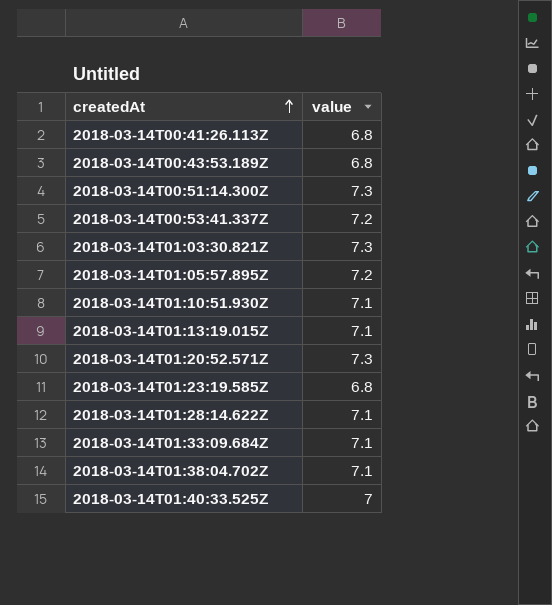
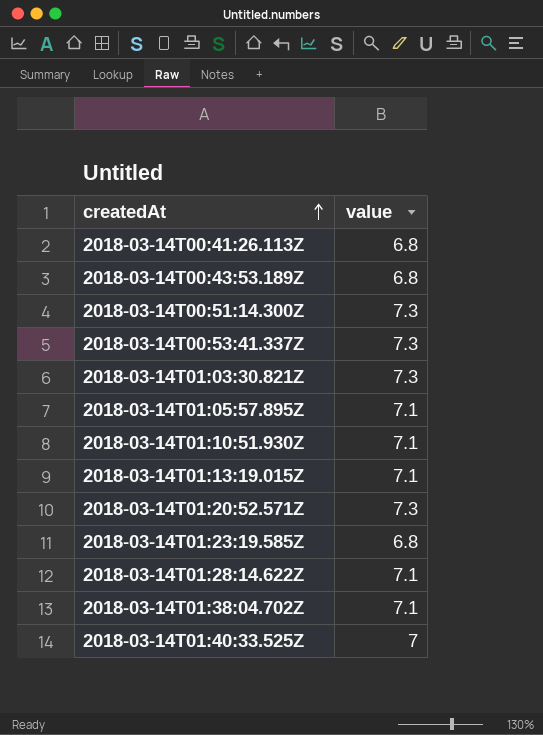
row 2018-03-14T01:33:09.684Z: 7.1 -> none
2018-03-14T00:53:41.337Z | value: 7.2 -> 7.3
2018-03-14T01:05:57.895Z | value: 7.2 -> 7.1

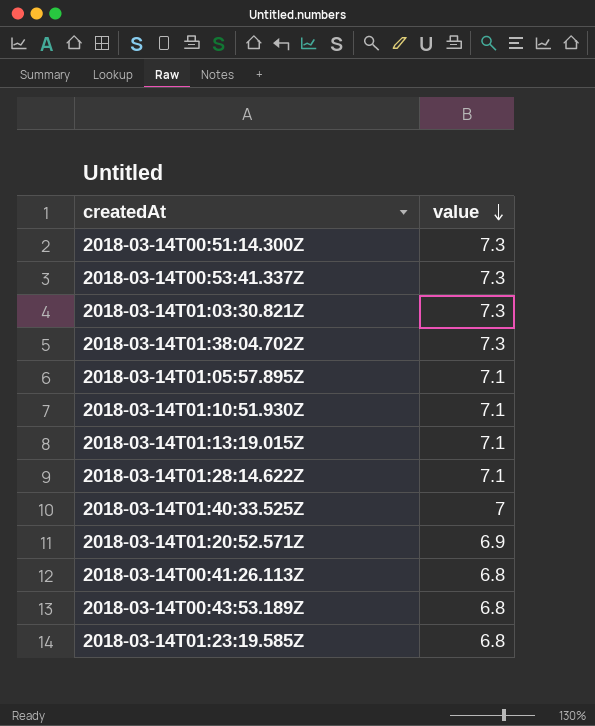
row order: createdAt ascending -> value descending
2018-03-14T01:38:04.702Z | value: 7.1 -> 7.3
2018-03-14T01:20:52.571Z | value: 7.3 -> 6.9

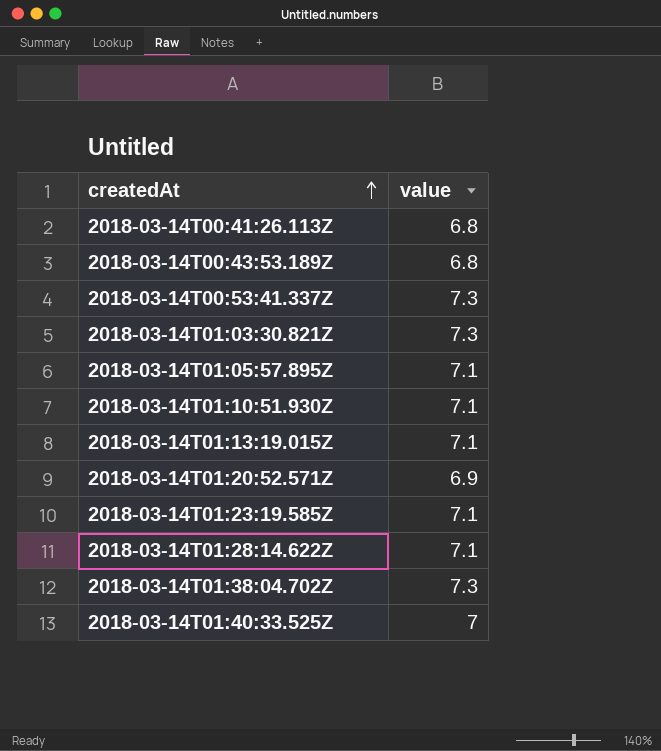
row order: value descending -> createdAt ascending
row 2018-03-14T00:51:14.300Z: 7.3 -> none
2018-03-14T01:23:19.585Z | value: 6.8 -> 7.1

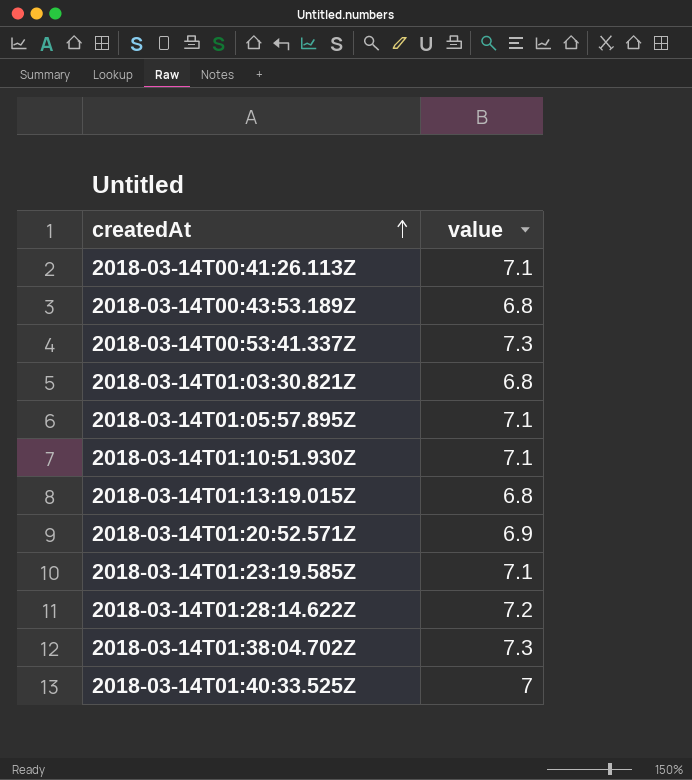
2018-03-14T00:41:26.113Z | value: 6.8 -> 7.1
2018-03-14T01:03:30.821Z | value: 7.3 -> 6.8
2018-03-14T01:13:19.015Z | value: 7.1 -> 6.8
2018-03-14T01:28:14.622Z | value: 7.1 -> 7.2

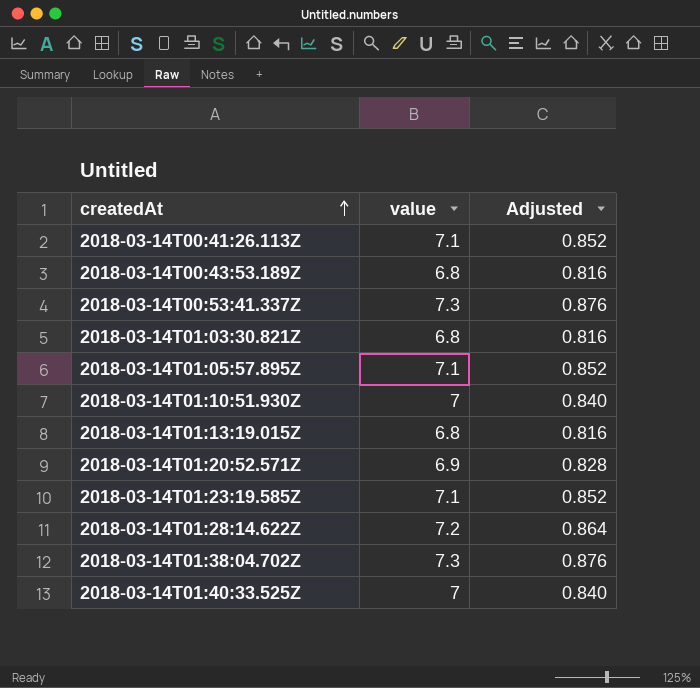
column Adjusted | formula: none -> [value] * 0.12
2018-03-14T01:10:51.930Z | value: 7.1 -> 7

